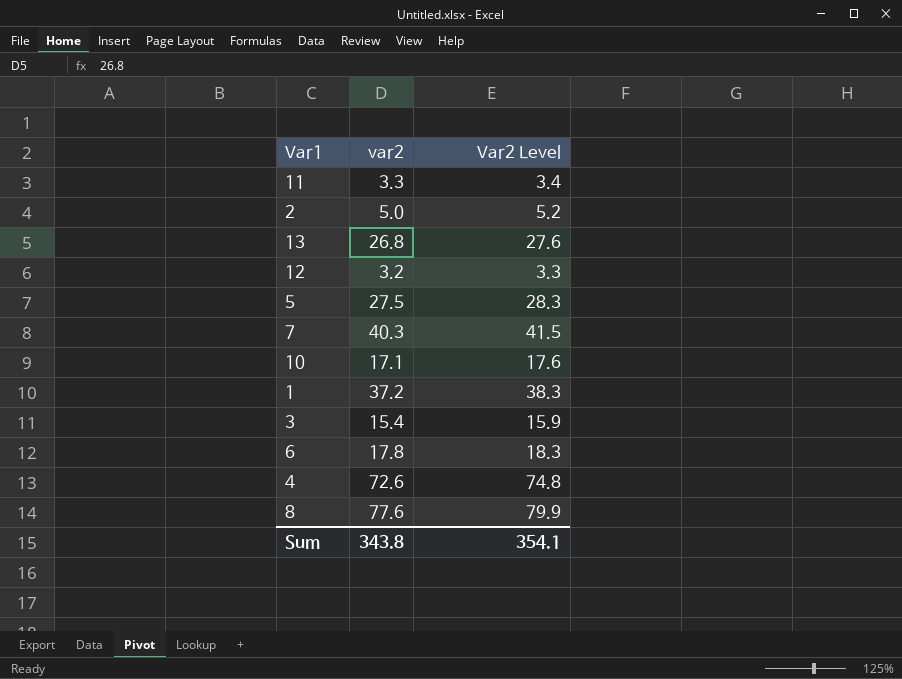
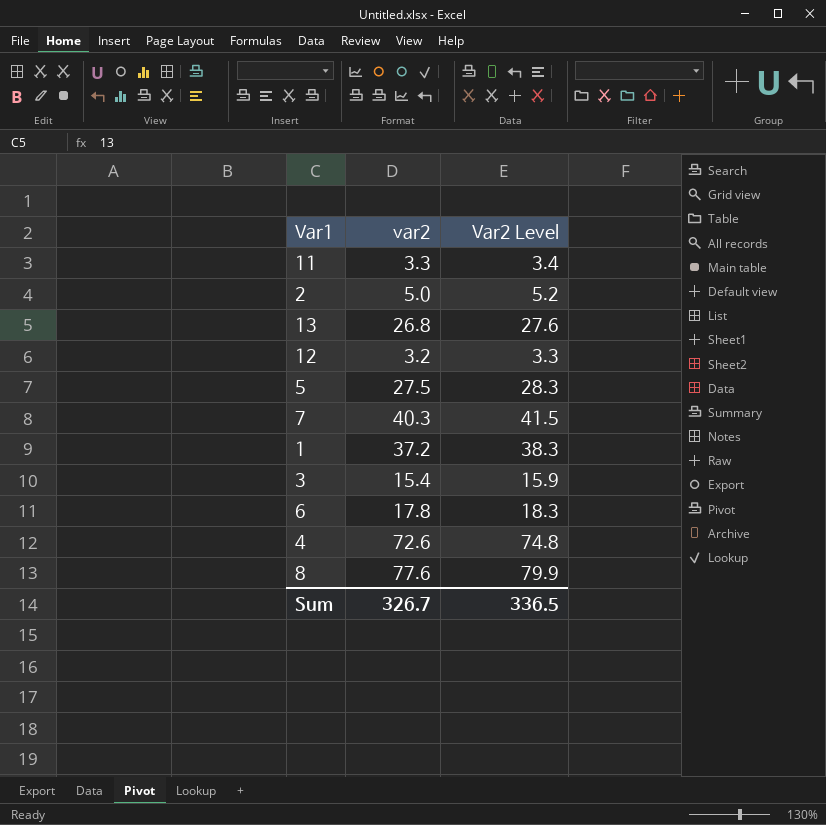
row 10: 17.1 | 17.6 -> none
Sum | var2: 343.8 -> 326.7
Sum | Var2 Level: 354.1 -> 336.5

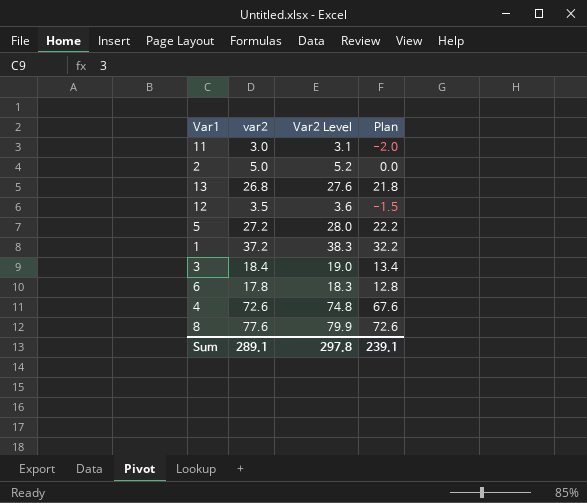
column Plan | formula: none -> [var2] - 5
row 7: 40.3 | 41.5 -> none
11 | var2: 3.3 -> 3.0
11 | Var2 Level: 3.4 -> 3.1
12 | var2: 3.2 -> 3.5
12 | Var2 Level: 3.3 -> 3.6
5 | var2: 27.5 -> 27.2
5 | Var2 Level: 28.3 -> 28.0
3 | var2: 15.4 -> 18.4
3 | Var2 Level: 15.9 -> 19.0
Sum | var2: 326.7 -> 289.1
Sum | Var2 Level: 336.5 -> 297.8

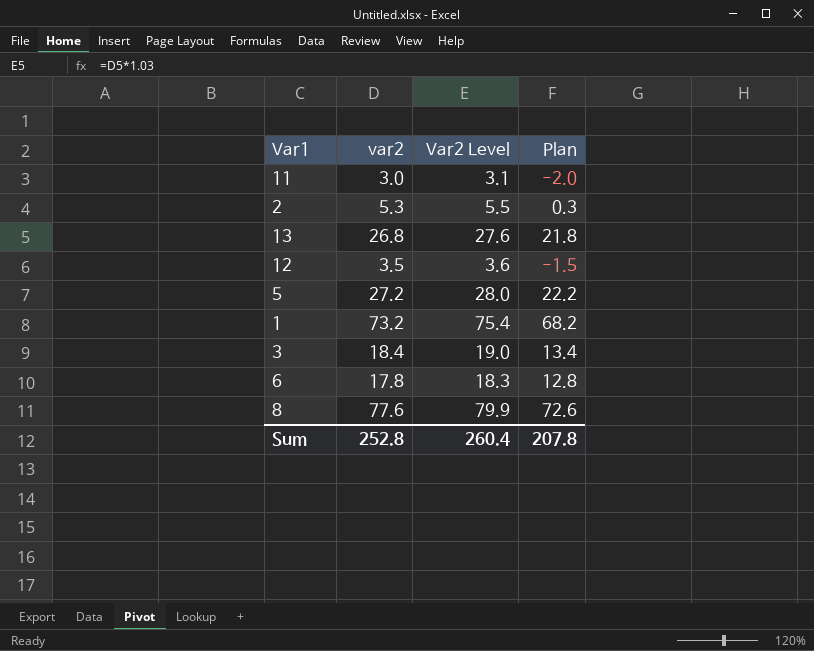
row 4: 72.6 | 74.8 | 67.6 -> none
2 | var2: 5.0 -> 5.3
2 | Var2 Level: 5.2 -> 5.5
2 | Plan: 0.0 -> 0.3
1 | var2: 37.2 -> 73.2
1 | Var2 Level: 38.3 -> 75.4
1 | Plan: 32.2 -> 68.2
Sum | var2: 289.1 -> 252.8
Sum | Var2 Level: 297.8 -> 260.4
Sum | Plan: 239.1 -> 207.8

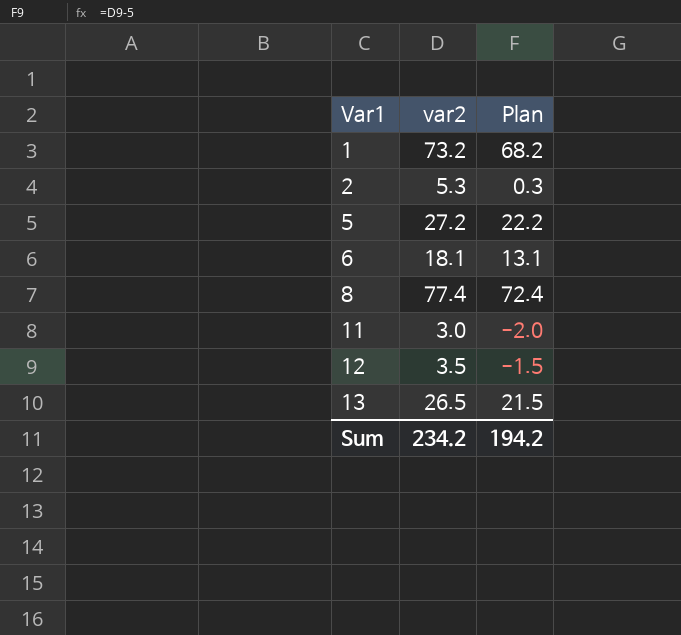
row order: none -> Var1 ascending
column Var2 Level | formula: [var2] * 1.03 -> none
row 3: 18.4 | 19.0 | 13.4 -> none
6 | var2: 17.8 -> 18.1
6 | Plan: 12.8 -> 13.1
8 | var2: 77.6 -> 77.4
8 | Plan: 72.6 -> 72.4
13 | var2: 26.8 -> 26.5
13 | Plan: 21.8 -> 21.5
Sum | var2: 252.8 -> 234.2
Sum | Plan: 207.8 -> 194.2

